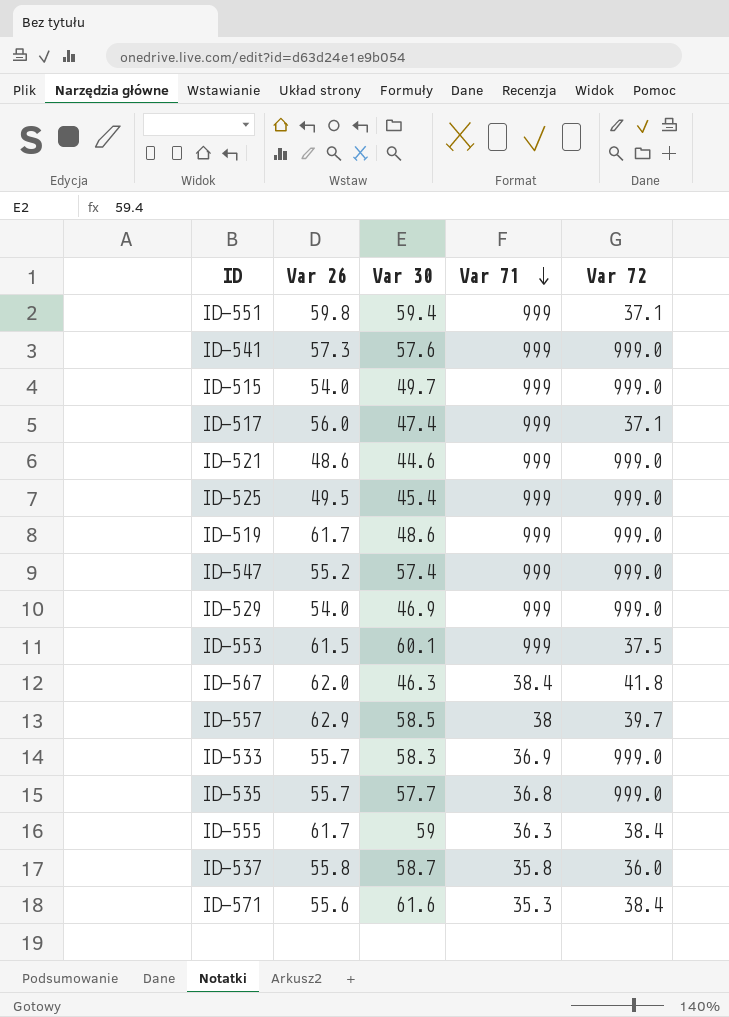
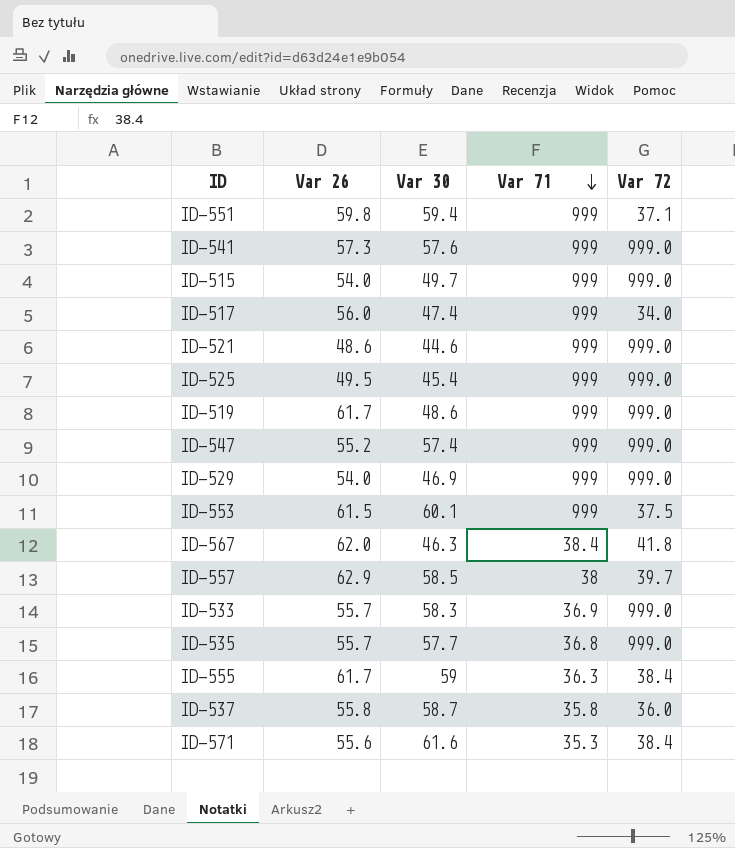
ID-517 | Var 72: 37.1 -> 34.0

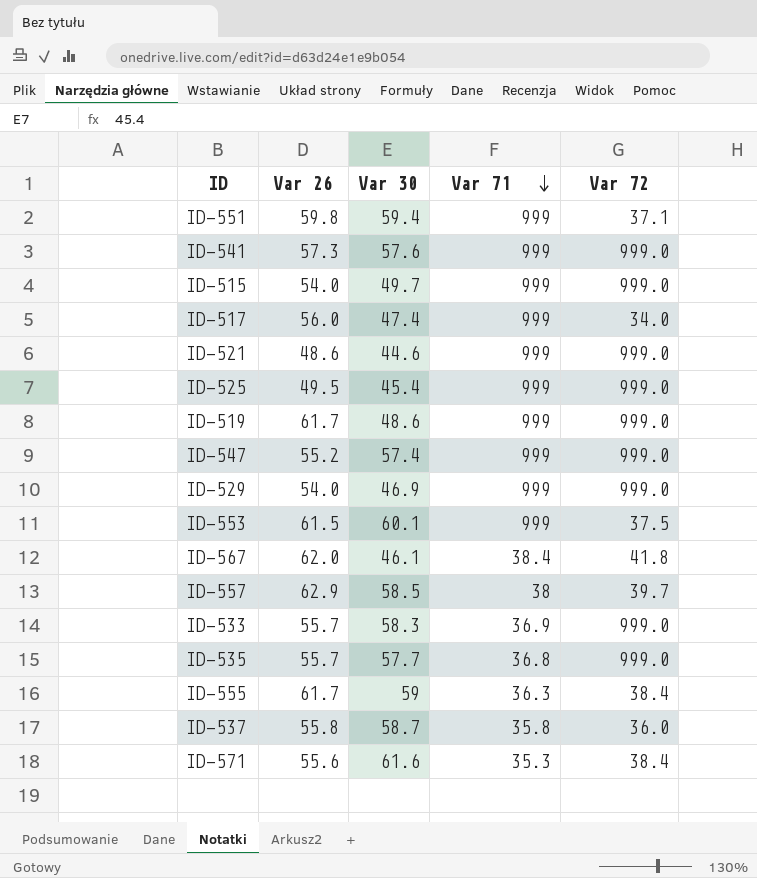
ID-567 | Var 30: 46.3 -> 46.1

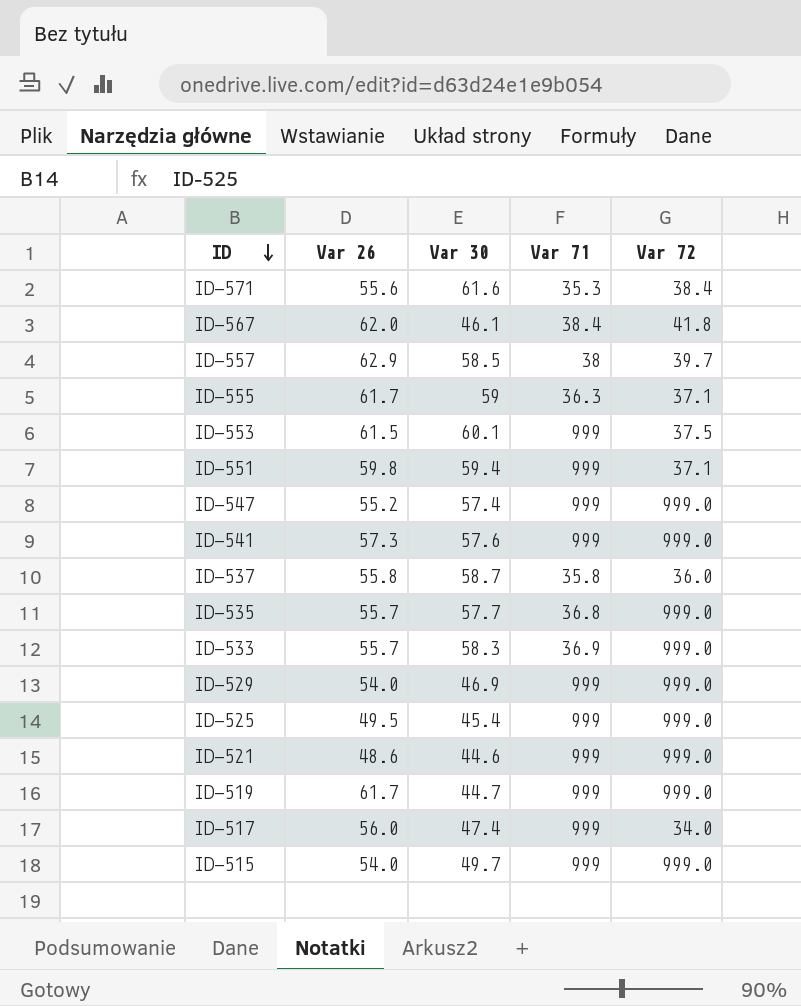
row order: Var 71 descending -> ID descending
ID-555 | Var 72: 38.4 -> 37.1
ID-519 | Var 30: 48.6 -> 44.7

